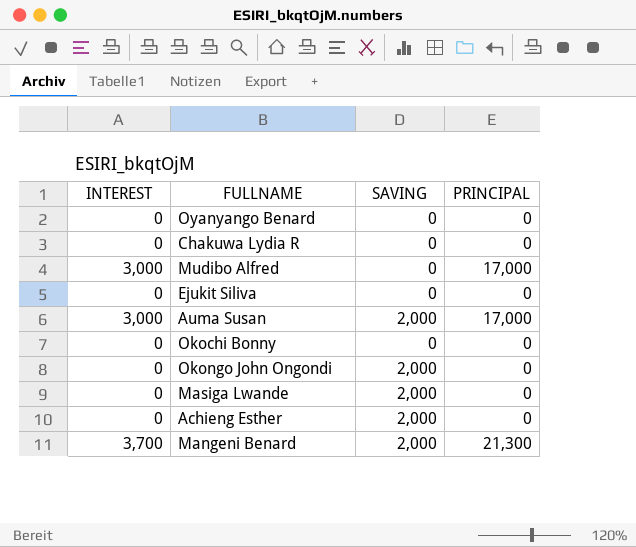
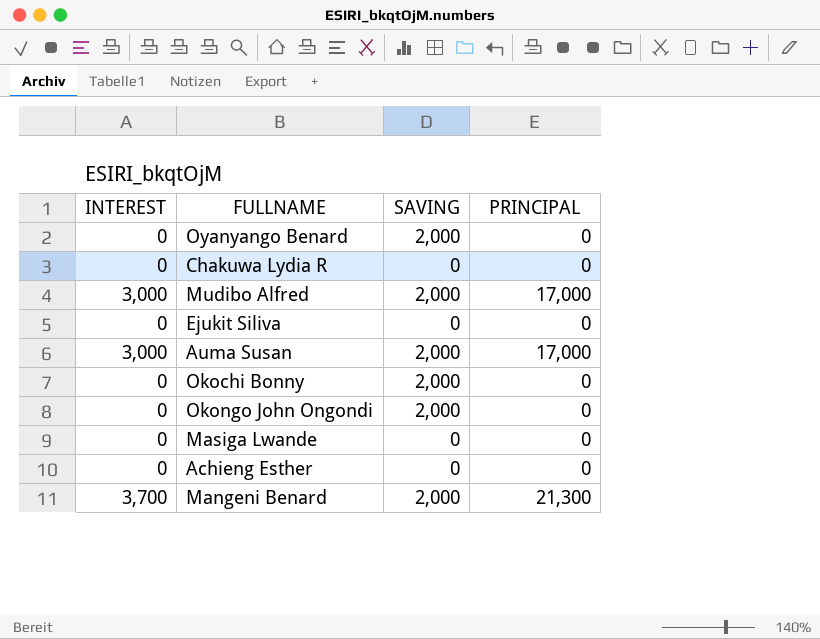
Oyanyango Benard | SAVING: 0 -> 2,000
Mudibo Alfred | SAVING: 0 -> 2,000
Okochi Bonny | SAVING: 0 -> 2,000
Masiga Lwande | SAVING: 2,000 -> 0
Achieng Esther | SAVING: 2,000 -> 0

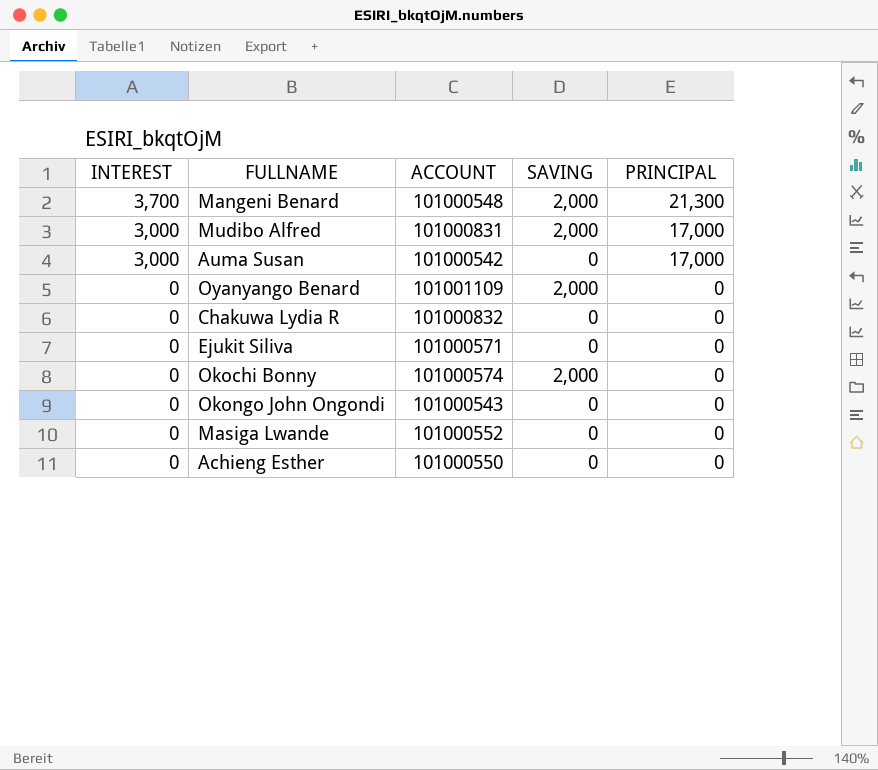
row order: none -> INTEREST descending
column ACCOUNT | position: none -> 3
Auma Susan | SAVING: 2,000 -> 0
Okongo John Ongondi | SAVING: 2,000 -> 0

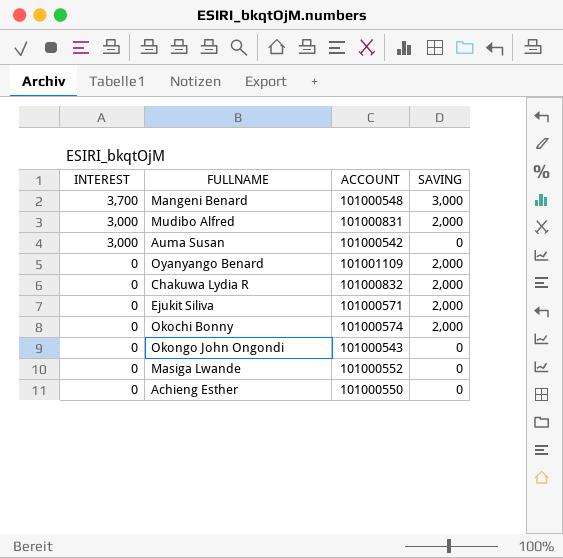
column PRINCIPAL | position: 5 -> none
Mangeni Benard | SAVING: 2,000 -> 3,000
Chakuwa Lydia R | SAVING: 0 -> 2,000
Ejukit Siliva | SAVING: 0 -> 2,000

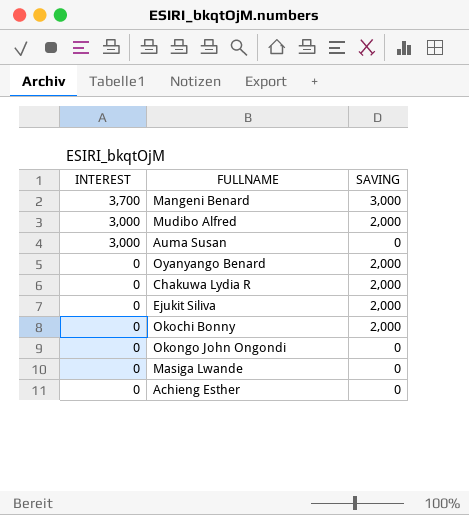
column ACCOUNT | position: 3 -> none

